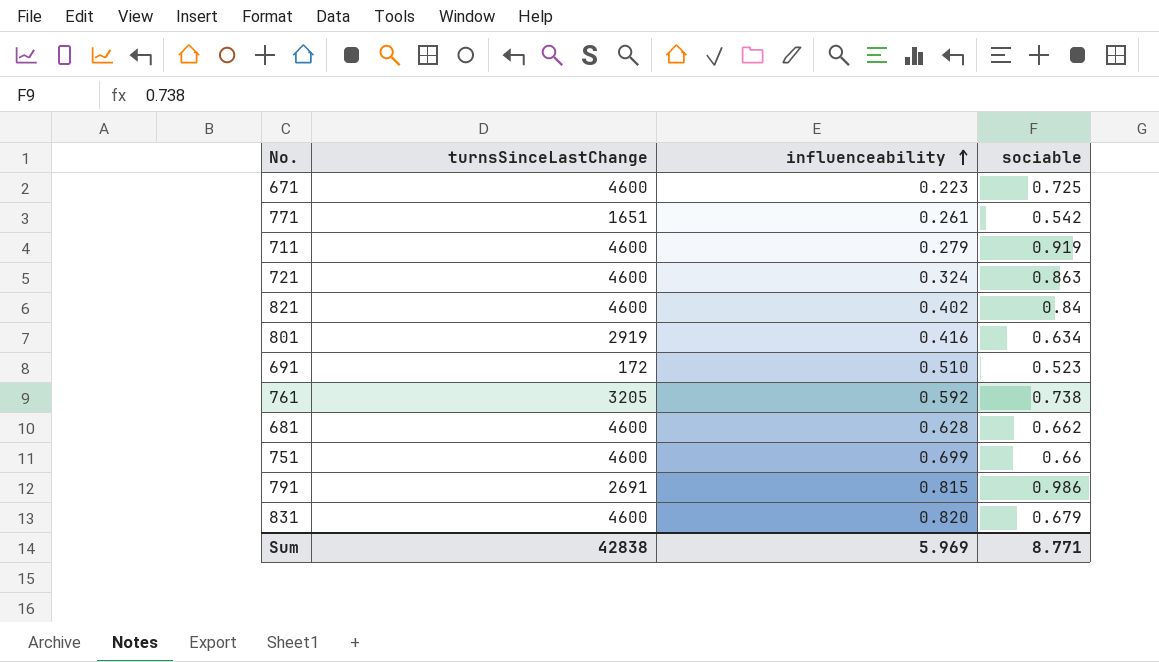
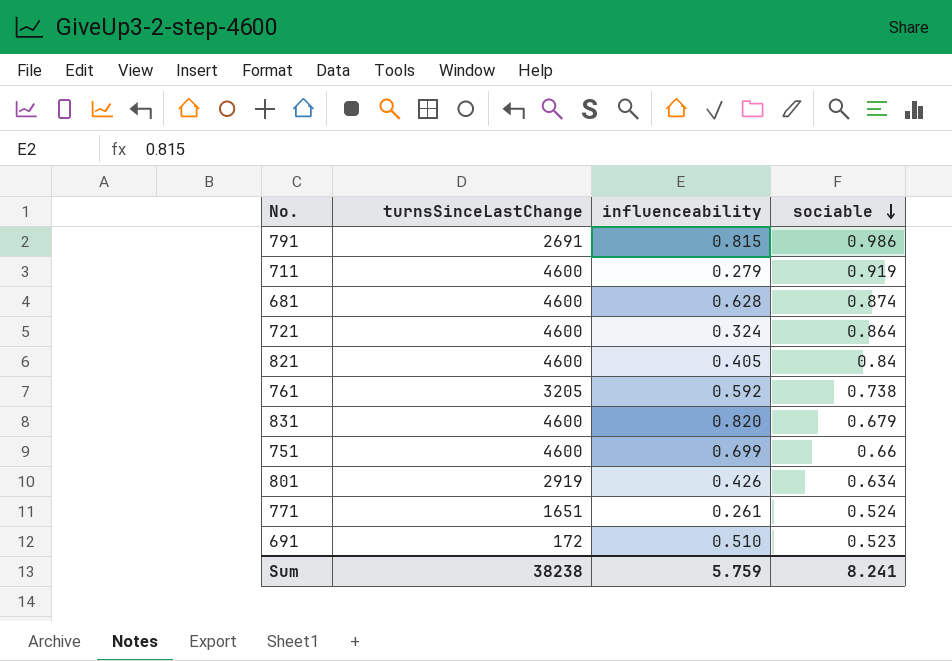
row order: influenceability ascending -> sociable descending
row 671: 4600 | 0.223 | 0.725 -> none
681 | sociable: 0.662 -> 0.874
721 | sociable: 0.863 -> 0.864
821 | influenceability: 0.402 -> 0.405
801 | influenceability: 0.416 -> 0.426
771 | sociable: 0.542 -> 0.524
Sum | turnsSinceLastChange: 42838 -> 38238
Sum | influenceability: 5.969 -> 5.759
Sum | sociable: 8.771 -> 8.241

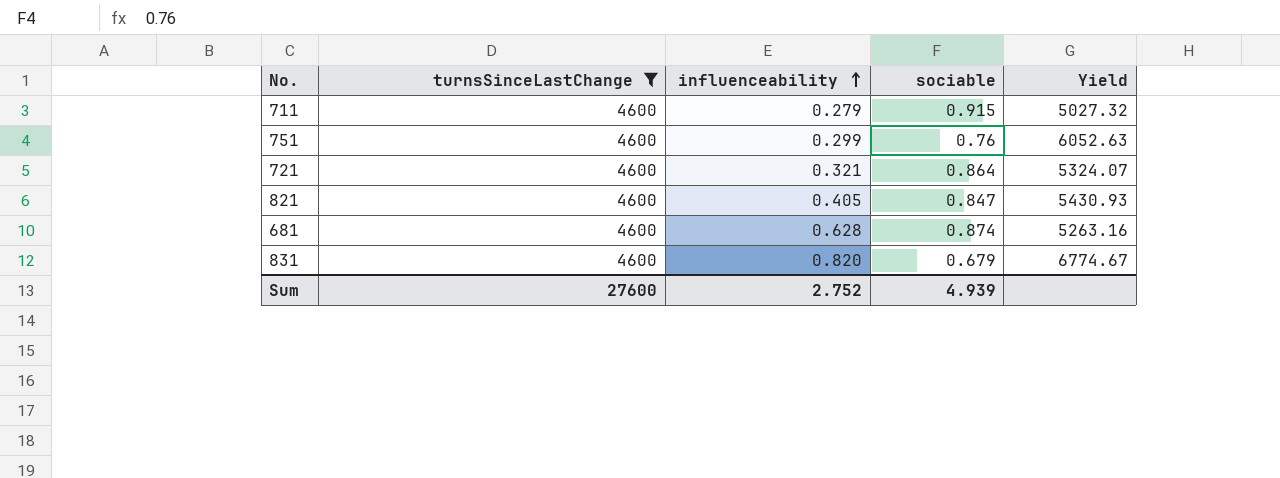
filter: none -> turnsSinceLastChange = 4600
row order: sociable descending -> influenceability ascending
column Yield | formula: none -> [turnsSinceLastChange] / [sociable]
711 | sociable: 0.919 -> 0.915
751 | influenceability: 0.699 -> 0.299
751 | sociable: 0.66 -> 0.76
721 | influenceability: 0.324 -> 0.321
821 | sociable: 0.84 -> 0.847
Sum | turnsSinceLastChange: 38238 -> 27600
Sum | influenceability: 5.759 -> 2.752
Sum | sociable: 8.241 -> 4.939

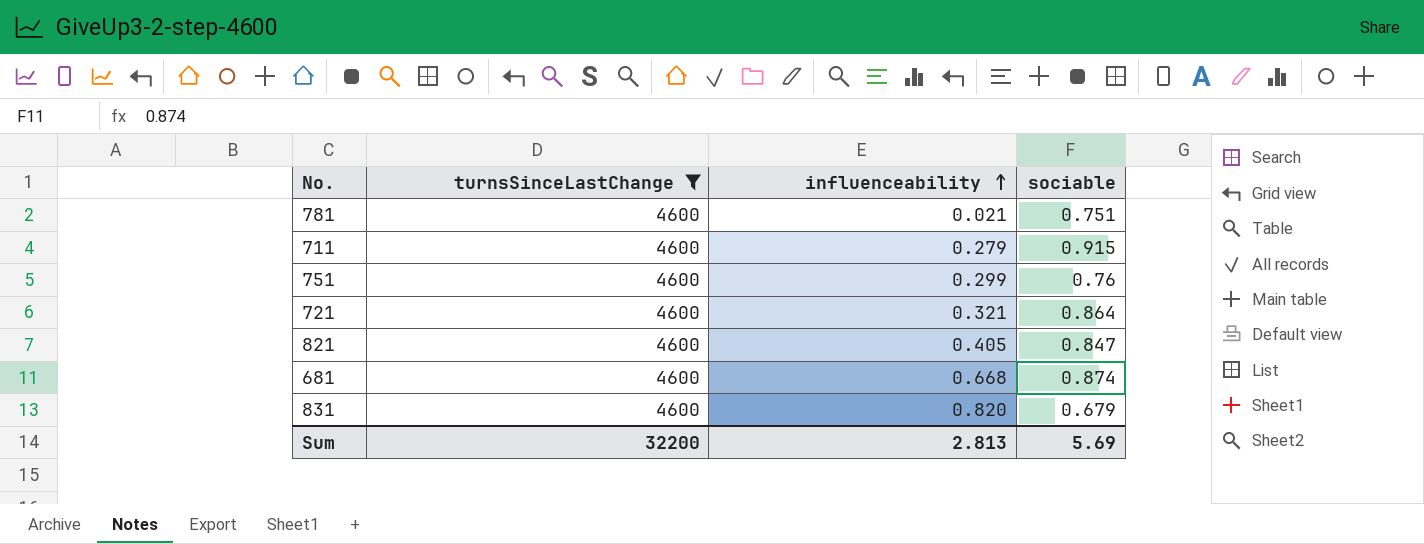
column Yield | formula: [turnsSinceLastChange] / [sociable] -> none
row 781: none -> 4600 | 0.021 | 0.751
681 | influenceability: 0.628 -> 0.668
Sum | turnsSinceLastChange: 27600 -> 32200
Sum | influenceability: 2.752 -> 2.813
Sum | sociable: 4.939 -> 5.69

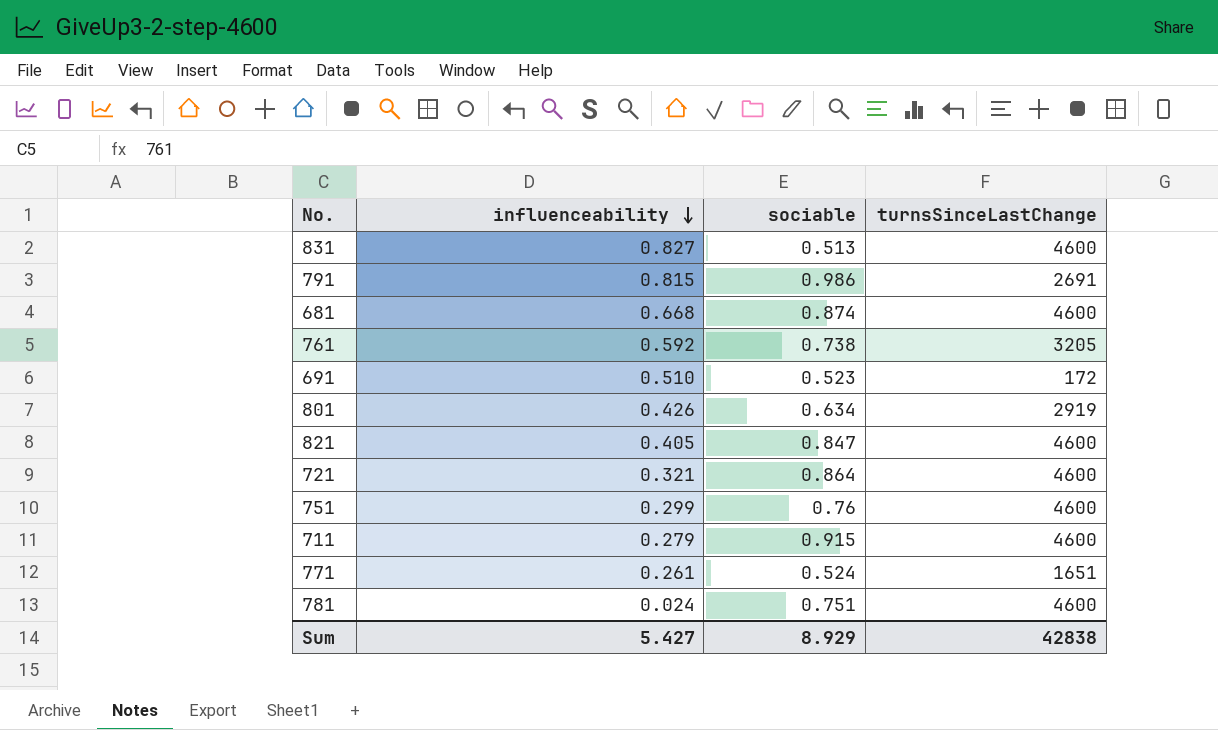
filter: turnsSinceLastChange = 4600 -> none
row order: influenceability ascending -> influenceability descending
column turnsSinceLastChange | position: 2 -> 4
831 | influenceability: 0.820 -> 0.827
831 | sociable: 0.679 -> 0.513
781 | influenceability: 0.021 -> 0.024
Sum | influenceability: 2.813 -> 5.427
Sum | sociable: 5.69 -> 8.929
Sum | turnsSinceLastChange: 32200 -> 42838

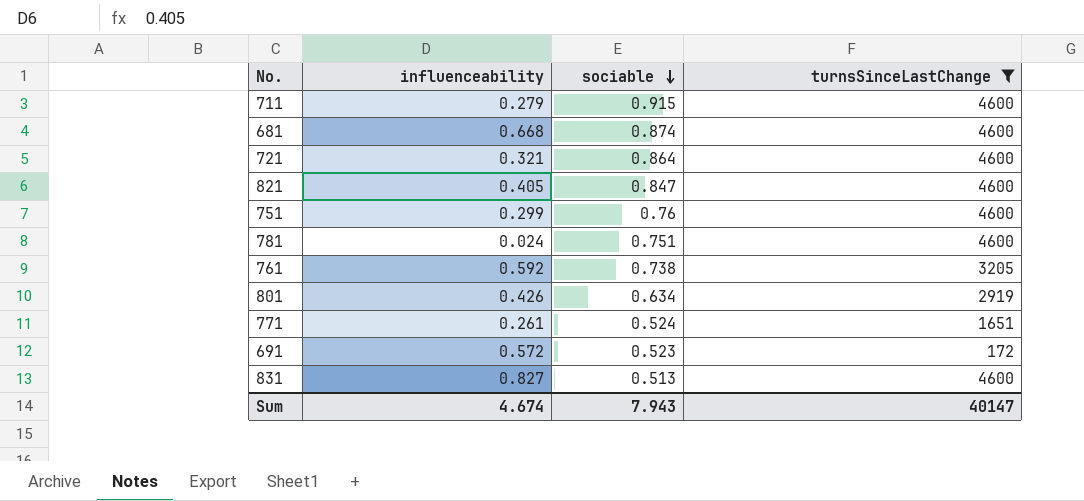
filter: none -> turnsSinceLastChange != 2691
row order: influenceability descending -> sociable descending
691 | influenceability: 0.510 -> 0.572
Sum | influenceability: 5.427 -> 4.674
Sum | sociable: 8.929 -> 7.943
Sum | turnsSinceLastChange: 42838 -> 40147

